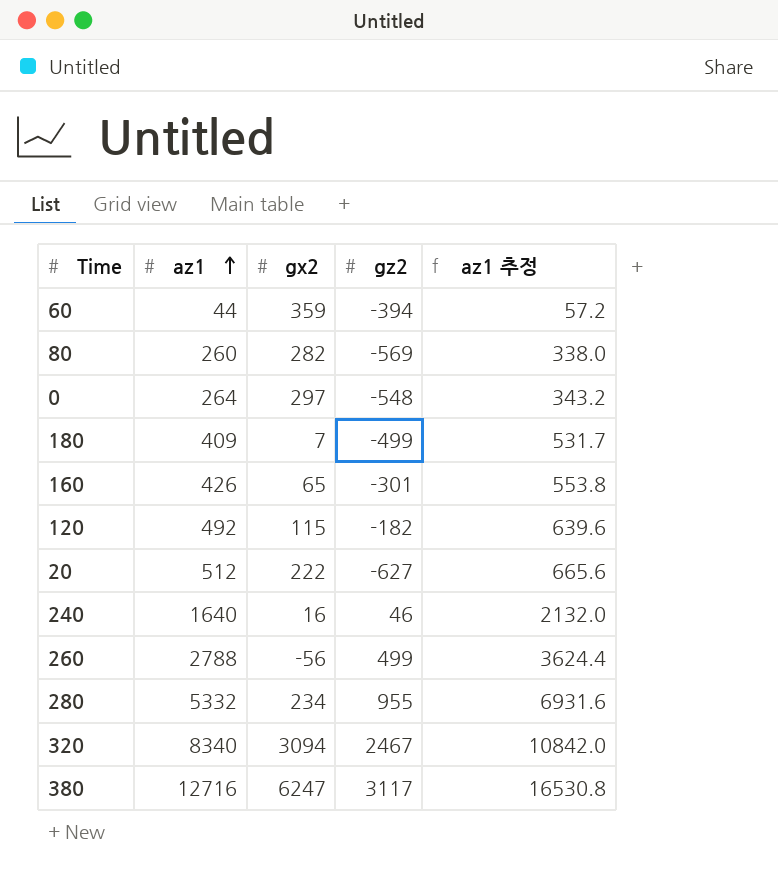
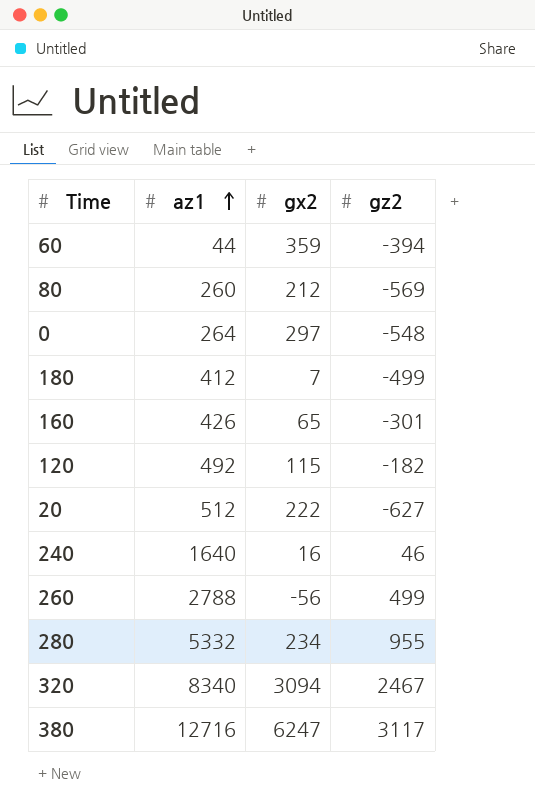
column az1 추정 | formula: [az1] * 1.3 -> none
80 | gx2: 282 -> 212
180 | az1: 409 -> 412

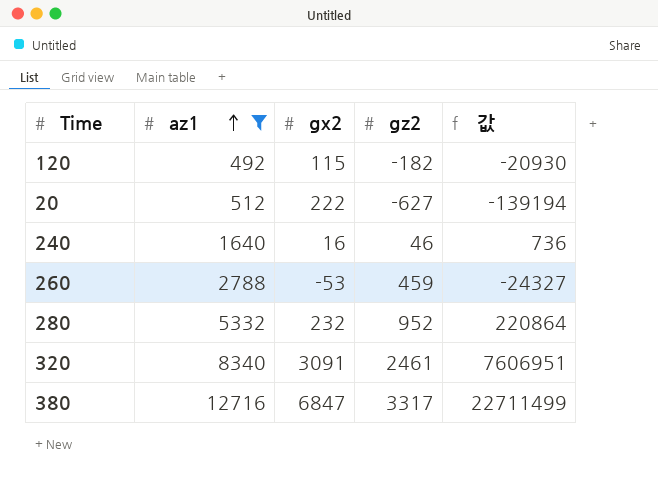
filter: none -> az1 >= 492
column 값 | formula: none -> [gx2] * [gz2]
260 | gx2: -56 -> -53
260 | gz2: 499 -> 459
280 | gx2: 234 -> 232
280 | gz2: 955 -> 952
320 | gx2: 3094 -> 3091
320 | gz2: 2467 -> 2461
380 | gx2: 6247 -> 6847
380 | gz2: 3117 -> 3317

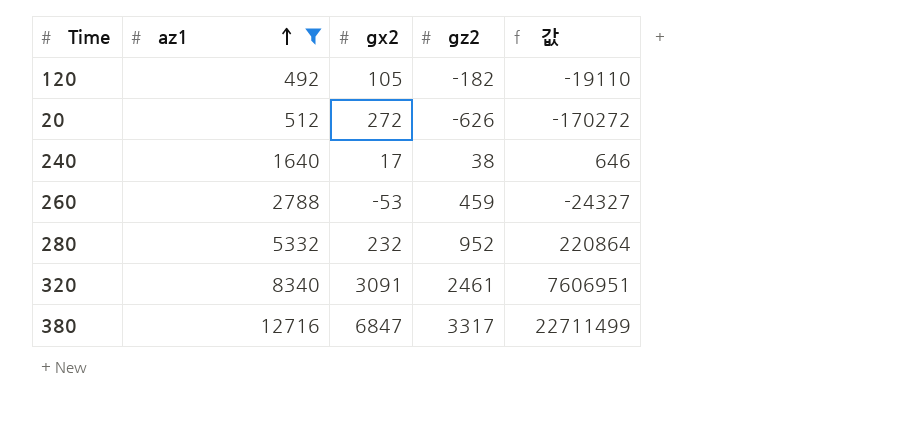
120 | gx2: 115 -> 105
120 | 값: -20930 -> -19110
20 | gx2: 222 -> 272
20 | gz2: -627 -> -626
20 | 값: -139194 -> -170272
240 | gx2: 16 -> 17
240 | gz2: 46 -> 38
240 | 값: 736 -> 646

